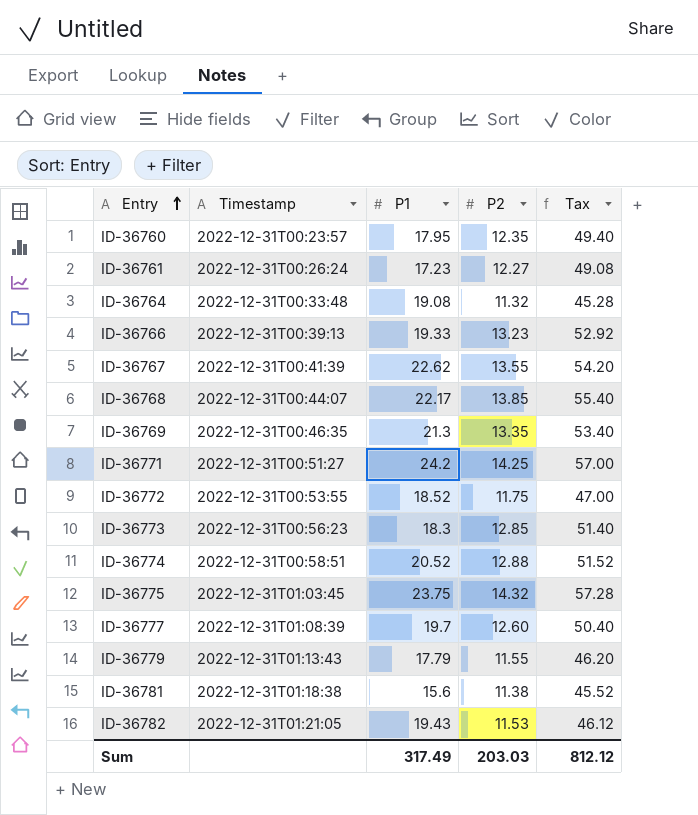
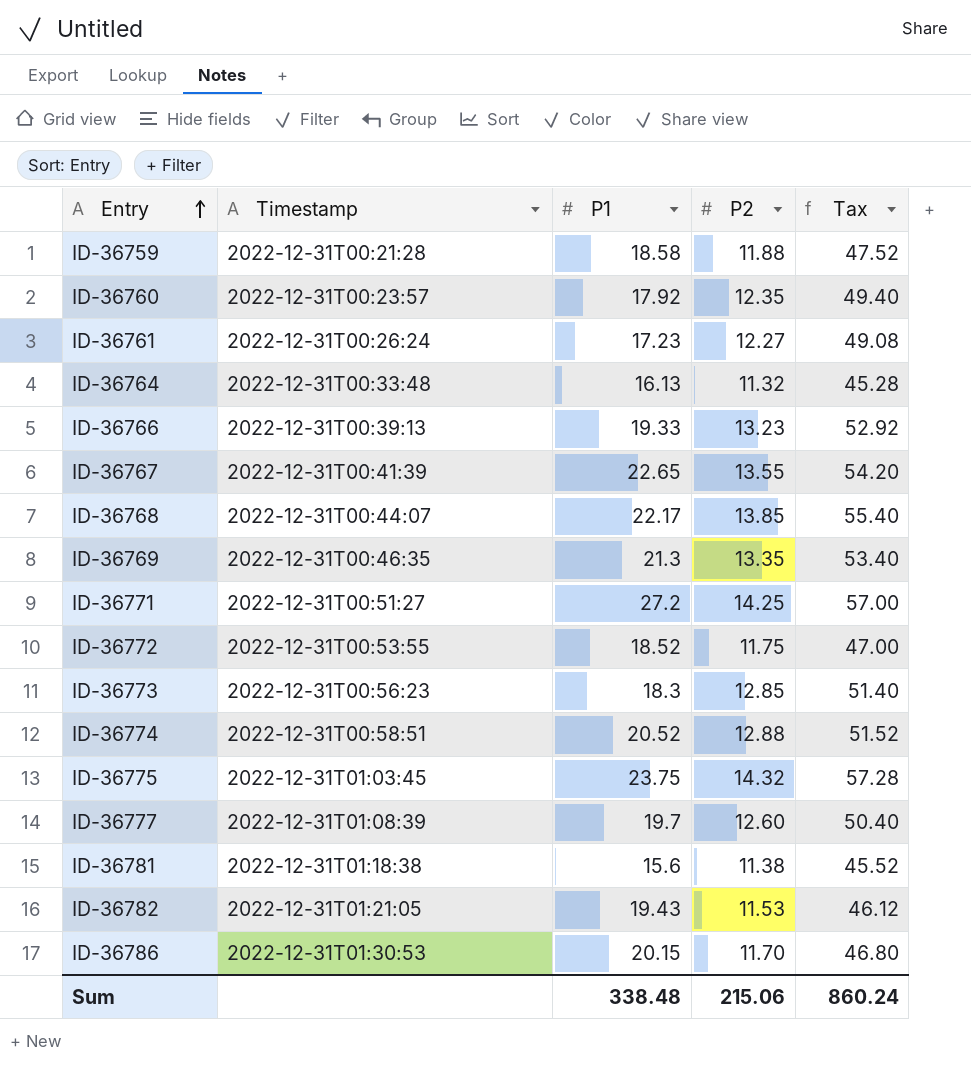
row ID-36779: 2022-12-31T01:13:43 | 17.79 | 11.55 | 46.20 -> none
row ID-36759: none -> 2022-12-31T00:21:28 | 18.58 | 11.88 | 47.52
ID-36760 | P1: 17.95 -> 17.92
ID-36764 | P1: 19.08 -> 16.13
ID-36767 | P1: 22.62 -> 22.65
ID-36771 | P1: 24.2 -> 27.2
row ID-36786: none -> 2022-12-31T01:30:53 | 20.15 | 11.70 | 46.80
Sum | P1: 317.49 -> 338.48
Sum | P2: 203.03 -> 215.06
Sum | Tax: 812.12 -> 860.24

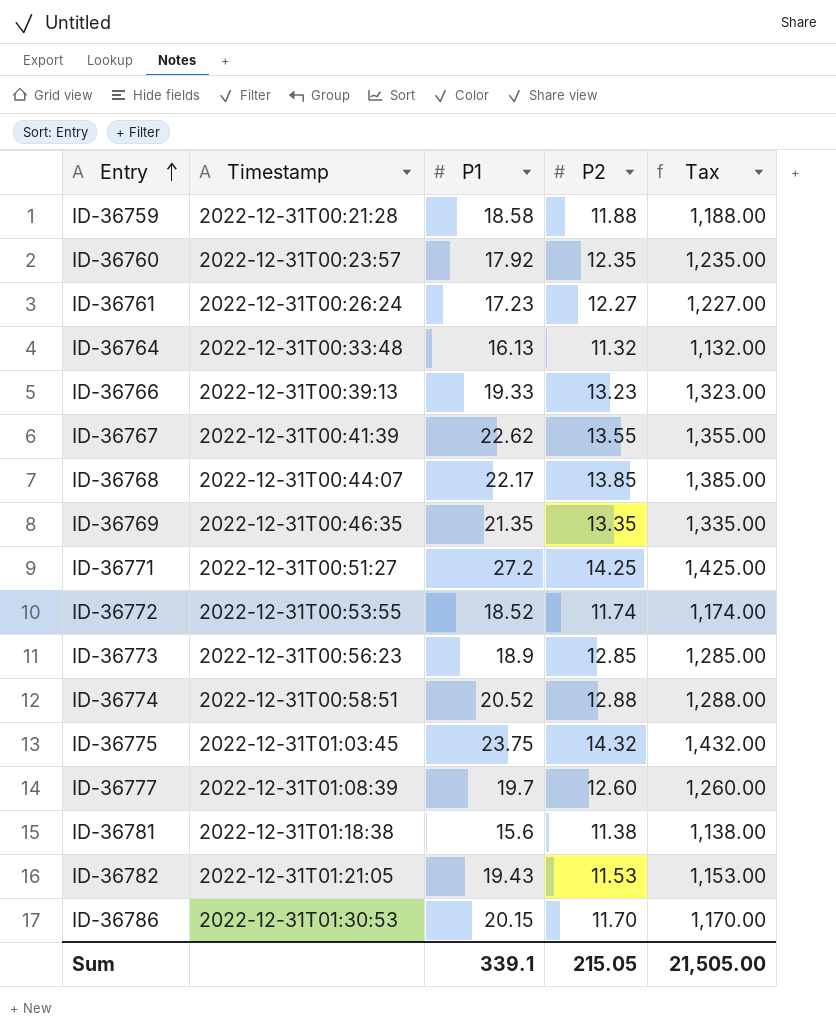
column Tax | formula: [P2] * 4 -> [P2] * 100
ID-36767 | P1: 22.65 -> 22.62
ID-36769 | P1: 21.3 -> 21.35
ID-36772 | P2: 11.75 -> 11.74
ID-36773 | P1: 18.3 -> 18.9
Sum | P1: 338.48 -> 339.1
Sum | P2: 215.06 -> 215.05
Sum | Tax: 860.24 -> 21,505.00

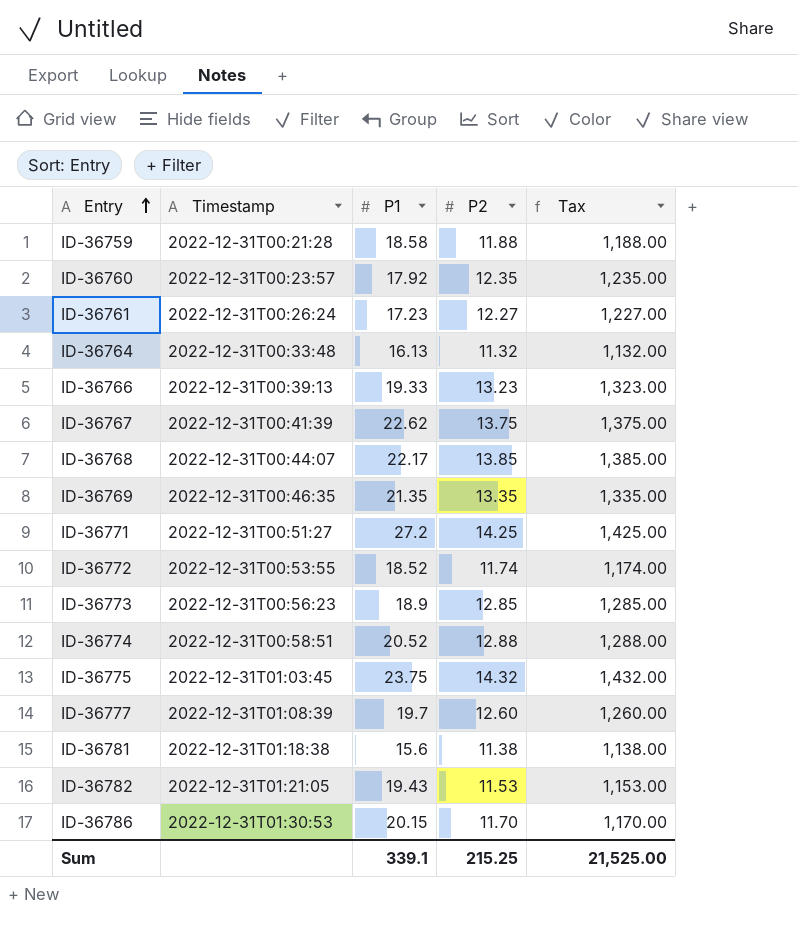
ID-36767 | P2: 13.55 -> 13.75
ID-36767 | Tax: 1,355.00 -> 1,375.00
Sum | P2: 215.05 -> 215.25
Sum | Tax: 21,505.00 -> 21,525.00

